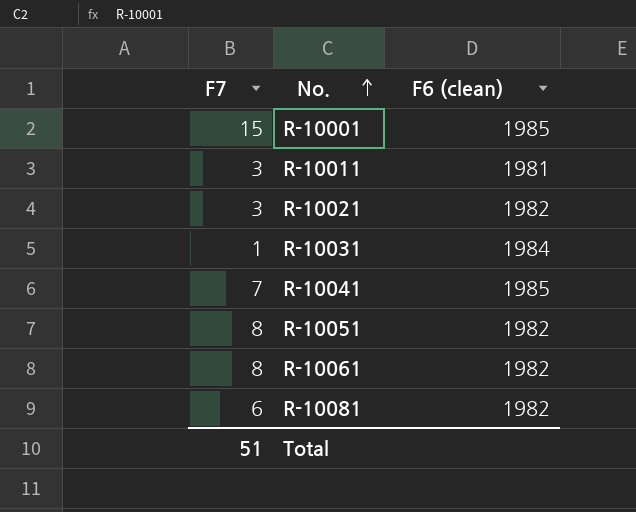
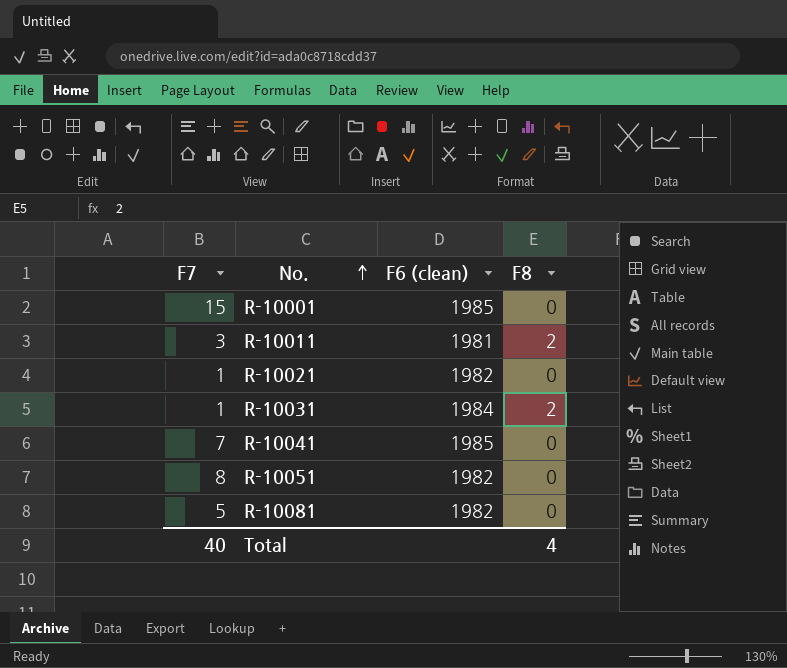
column F8 | position: none -> 4
row R-10061: 8 | 1982 -> none
R-10021 | F7: 3 -> 1
R-10081 | F7: 6 -> 5
Total | F7: 51 -> 40

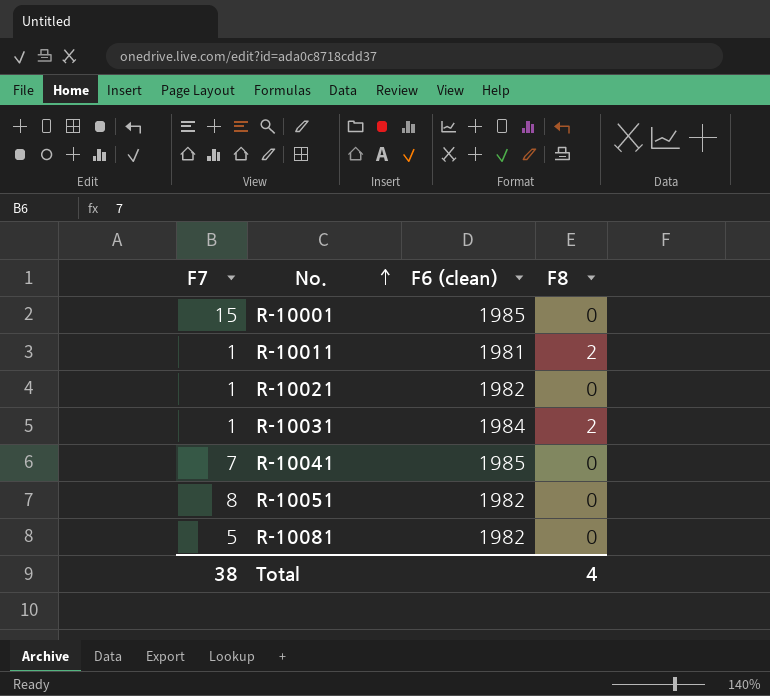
R-10011 | F7: 3 -> 1
Total | F7: 40 -> 38

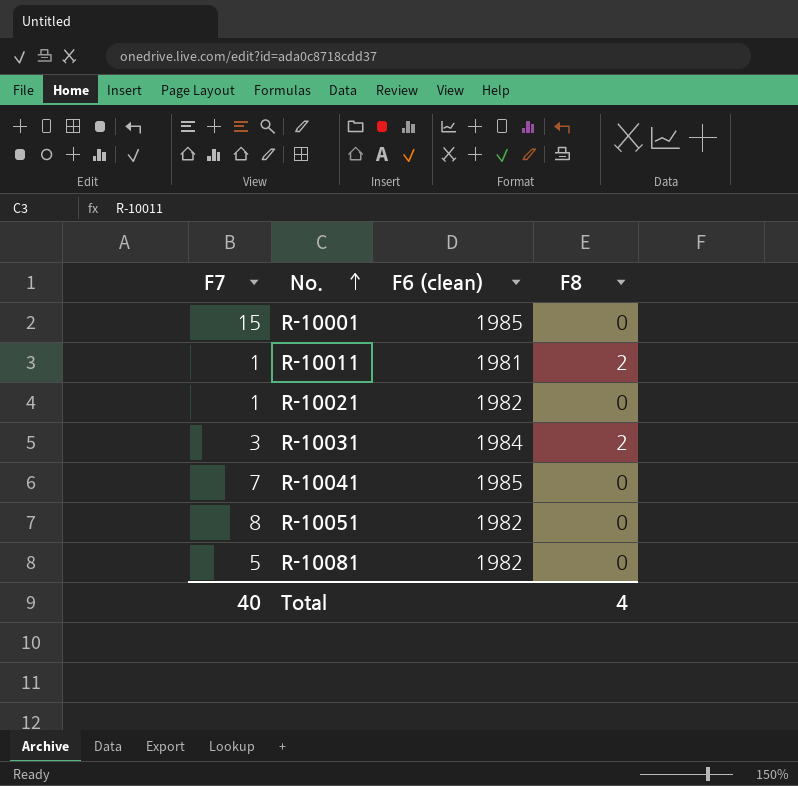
R-10031 | F7: 1 -> 3
Total | F7: 38 -> 40

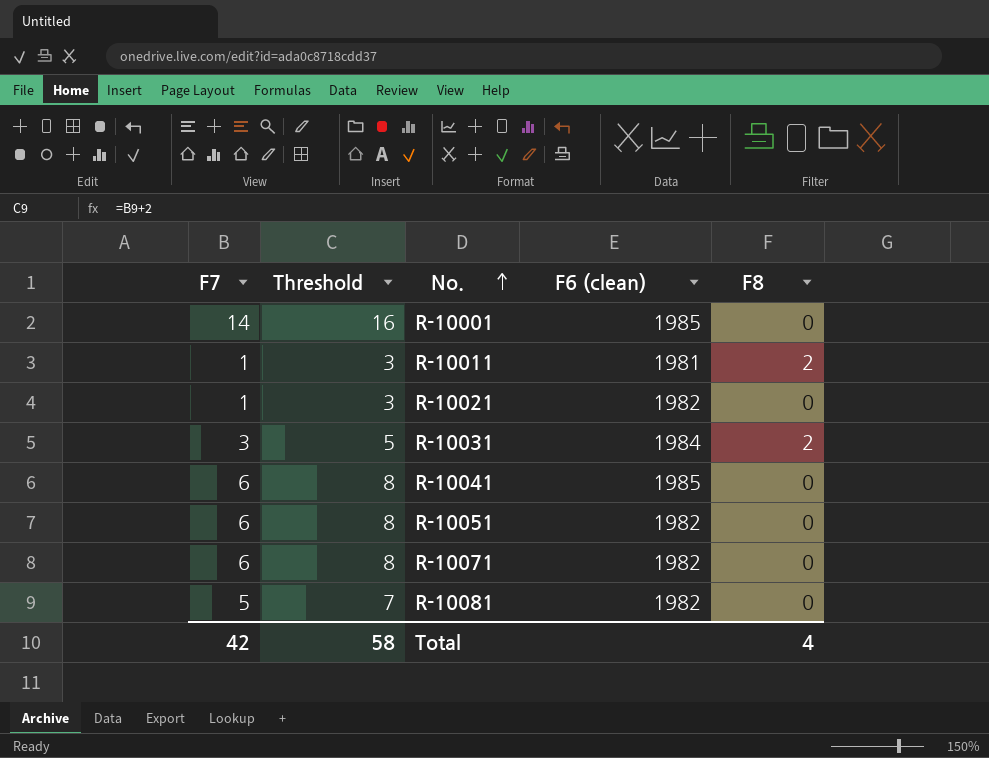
column Threshold | formula: none -> [F7] + 2
R-10001 | F7: 15 -> 14
R-10041 | F7: 7 -> 6
R-10051 | F7: 8 -> 6
row R-10071: none -> 6 | 8 | 1982 | 0
Total | F7: 40 -> 42

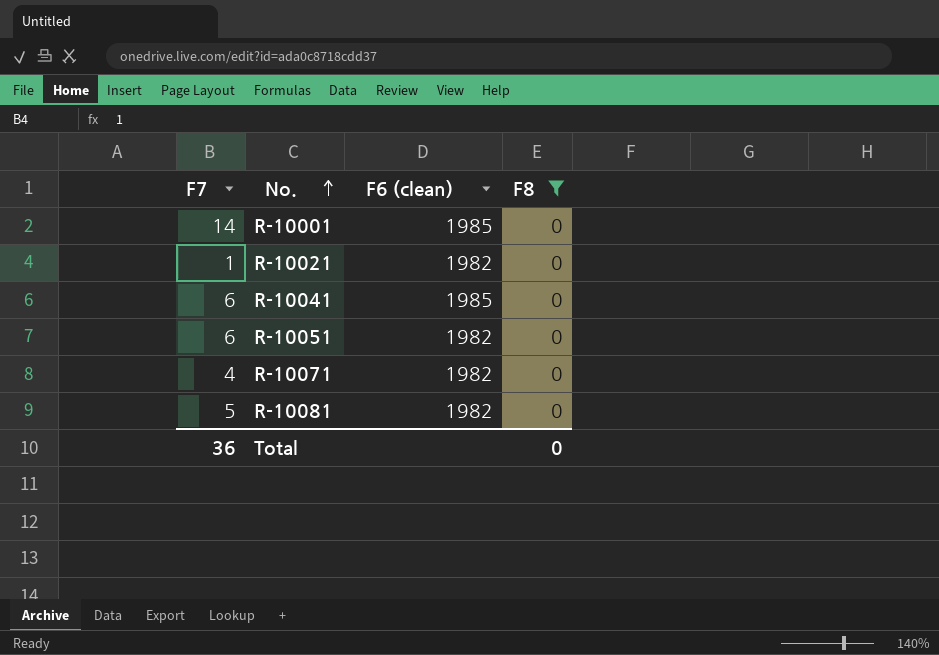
filter: none -> F8 = 0
column Threshold | formula: [F7] + 2 -> none
R-10071 | F7: 6 -> 4
Total | F7: 42 -> 36
Total | F8: 4 -> 0

